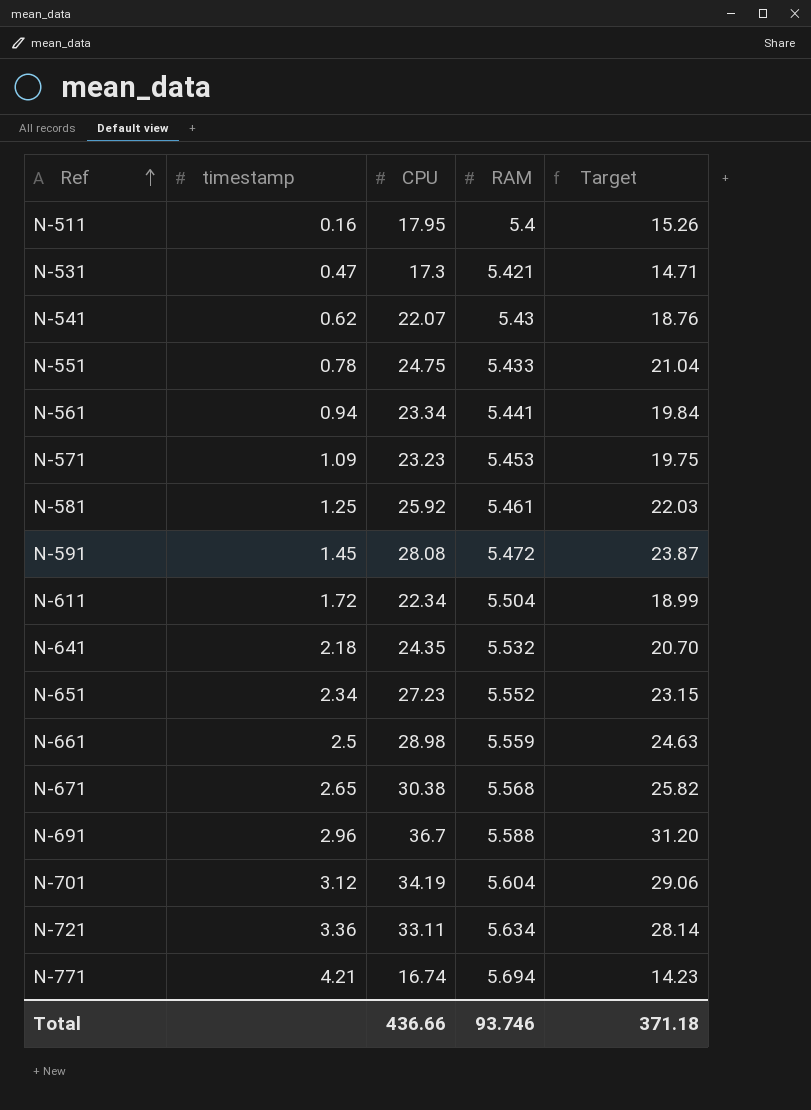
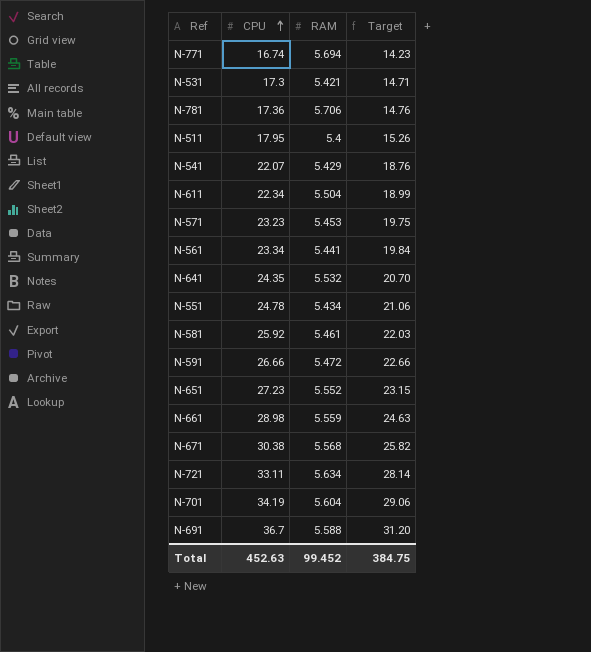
row order: Ref ascending -> CPU ascending
column timestamp | position: 2 -> none
row N-781: none -> 17.36 | 5.706 | 14.76
N-541 | RAM: 5.43 -> 5.429
N-551 | CPU: 24.75 -> 24.78
N-551 | RAM: 5.433 -> 5.434
N-551 | Target: 21.04 -> 21.06
N-591 | CPU: 28.08 -> 26.66
N-591 | Target: 23.87 -> 22.66
Total | CPU: 436.66 -> 452.63
Total | RAM: 93.746 -> 99.452
Total | Target: 371.18 -> 384.75

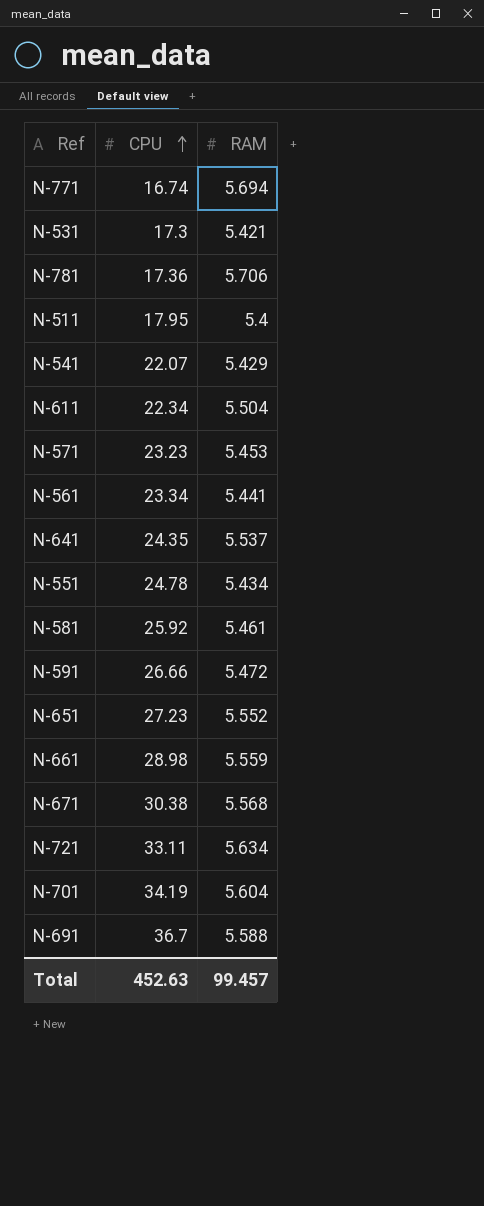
column Target | formula: [CPU] * 0.85 -> none
N-641 | RAM: 5.532 -> 5.537
Total | RAM: 99.452 -> 99.457

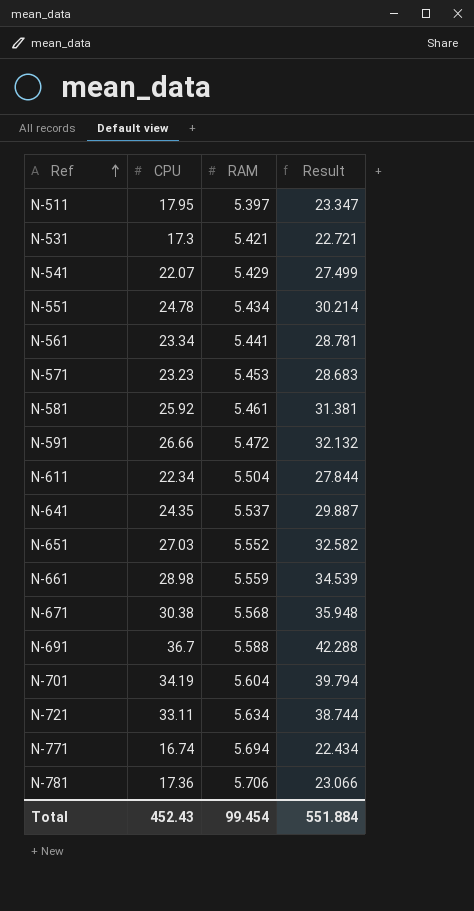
row order: CPU ascending -> Ref ascending
column Result | formula: none -> [CPU] + [RAM]
N-511 | RAM: 5.4 -> 5.397
N-651 | CPU: 27.23 -> 27.03
Total | CPU: 452.63 -> 452.43
Total | RAM: 99.457 -> 99.454

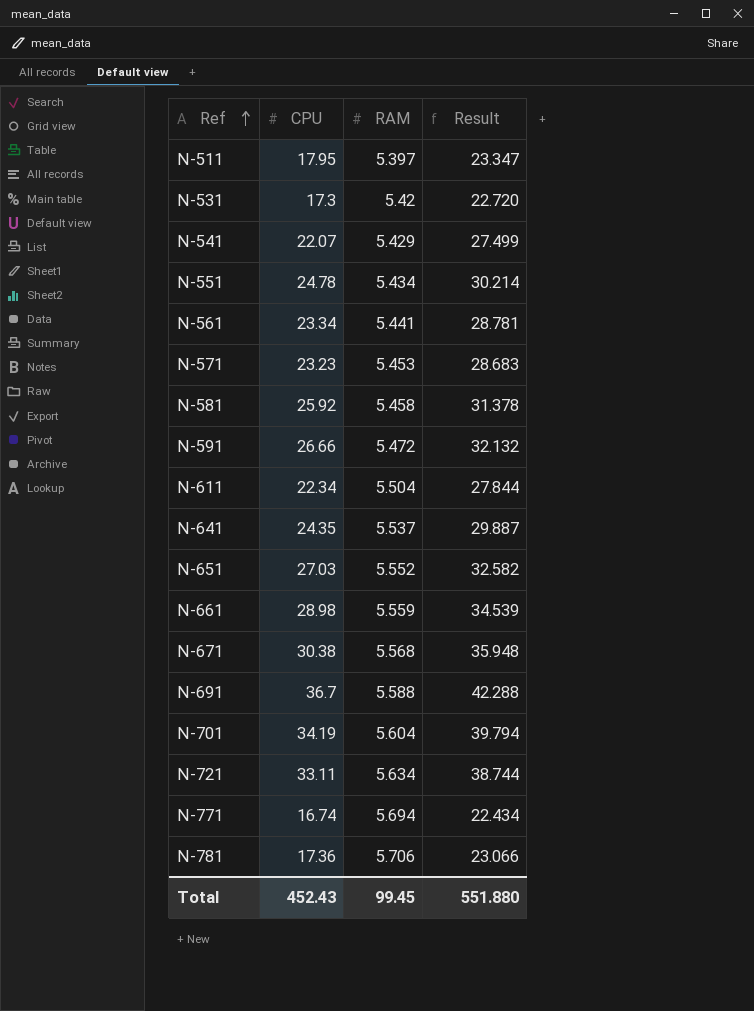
N-531 | RAM: 5.421 -> 5.42
N-531 | Result: 22.721 -> 22.720
N-581 | RAM: 5.461 -> 5.458
N-581 | Result: 31.381 -> 31.378
Total | RAM: 99.454 -> 99.45
Total | Result: 551.884 -> 551.880

